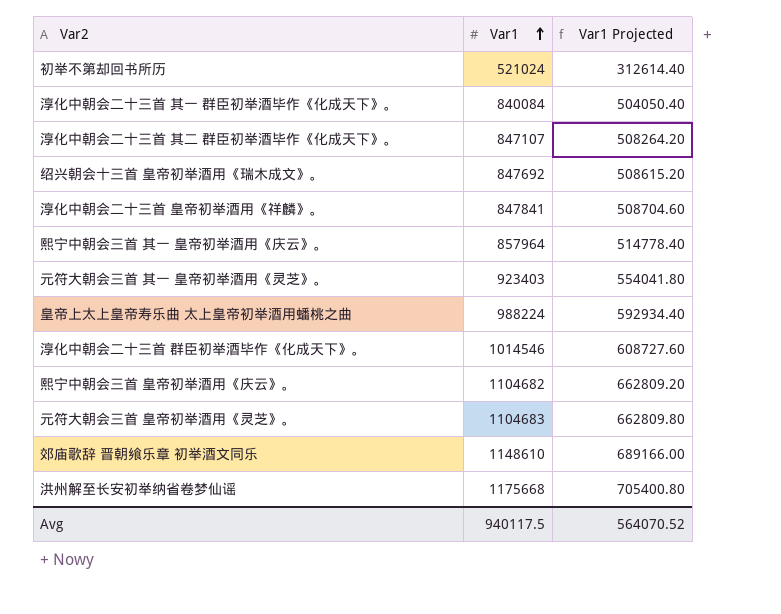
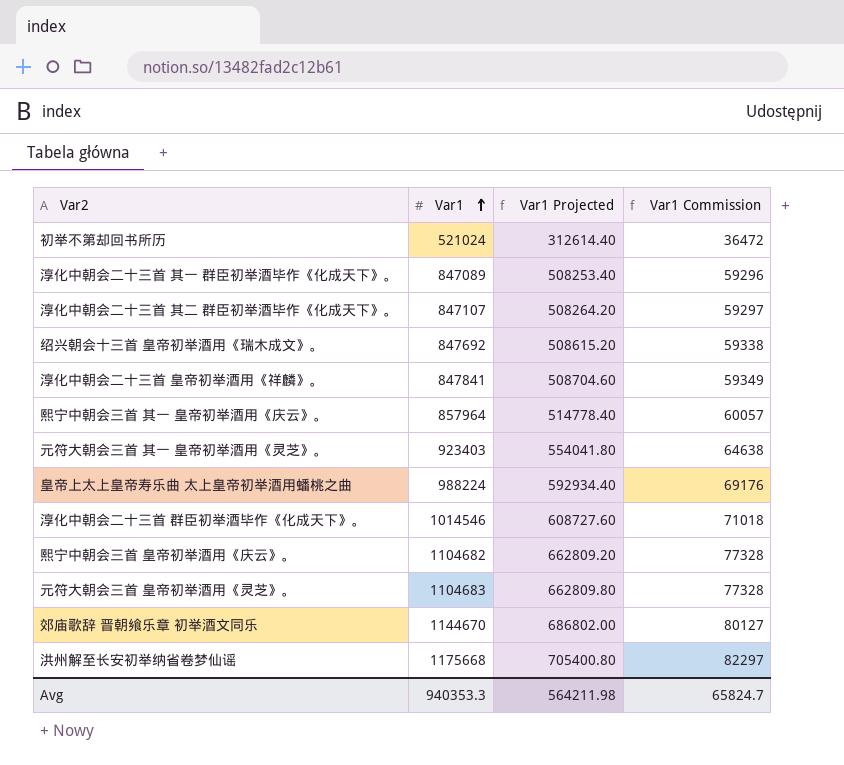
column Var1 Commission | formula: none -> [Var1] * 0.07
淳化中朝会二十三首 其一 群臣初举酒毕作《化成天下》。 | Var1: 840084 -> 847089
淳化中朝会二十三首 其一 群臣初举酒毕作《化成天下》。 | Var1 Projected: 504050.40 -> 508253.40
郊庙歌辞 晋朝飨乐章 初举酒文同乐 | Var1: 1148610 -> 1144670
郊庙歌辞 晋朝飨乐章 初举酒文同乐 | Var1 Projected: 689166.00 -> 686802.00
Avg | Var1: 940117.5 -> 940353.3
Avg | Var1 Projected: 564070.52 -> 564211.98

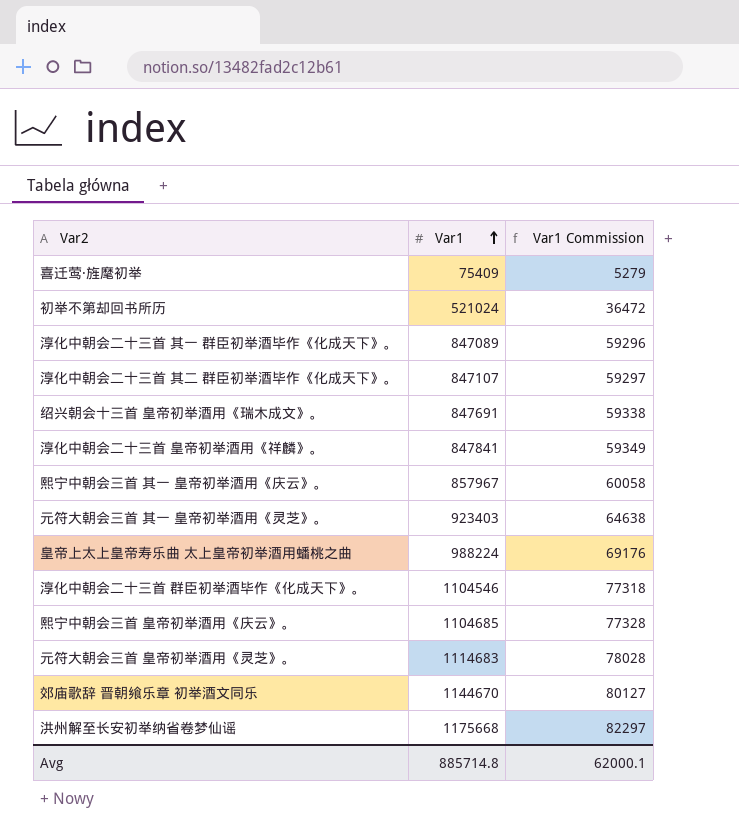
column Var1 Projected | formula: [Var1] * 0.6 -> none
row 喜迁莺·旌麾初举: none -> 75409 | 5279
绍兴朝会十三首 皇帝初举酒用《瑞木成文》。 | Var1: 847692 -> 847691
熙宁中朝会三首 其一 皇帝初举酒用《庆云》。 | Var1: 857964 -> 857967
熙宁中朝会三首 其一 皇帝初举酒用《庆云》。 | Var1 Commission: 60057 -> 60058
淳化中朝会二十三首 群臣初举酒毕作《化成天下》。 | Var1: 1014546 -> 1104546
淳化中朝会二十三首 群臣初举酒毕作《化成天下》。 | Var1 Commission: 71018 -> 77318
熙宁中朝会三首 皇帝初举酒用《庆云》。 | Var1: 1104682 -> 1104685
元符大朝会三首 皇帝初举酒用《灵芝》。 | Var1: 1104683 -> 1114683
元符大朝会三首 皇帝初举酒用《灵芝》。 | Var1 Commission: 77328 -> 78028
Avg | Var1: 940353.3 -> 885714.8
Avg | Var1 Commission: 65824.7 -> 62000.1

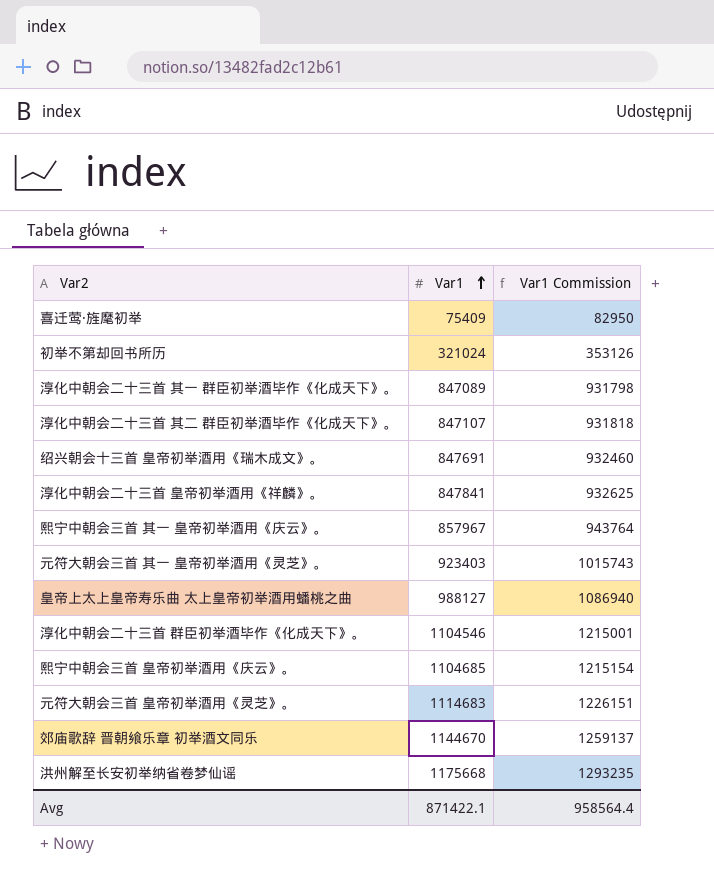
column Var1 Commission | formula: [Var1] * 0.07 -> [Var1] * 1.1
初举不第却回书所历 | Var1: 521024 -> 321024
皇帝上太上皇帝寿乐曲 太上皇帝初举酒用蟠桃之曲 | Var1: 988224 -> 988127
Avg | Var1: 885714.8 -> 871422.1
Avg | Var1 Commission: 62000.1 -> 958564.4

